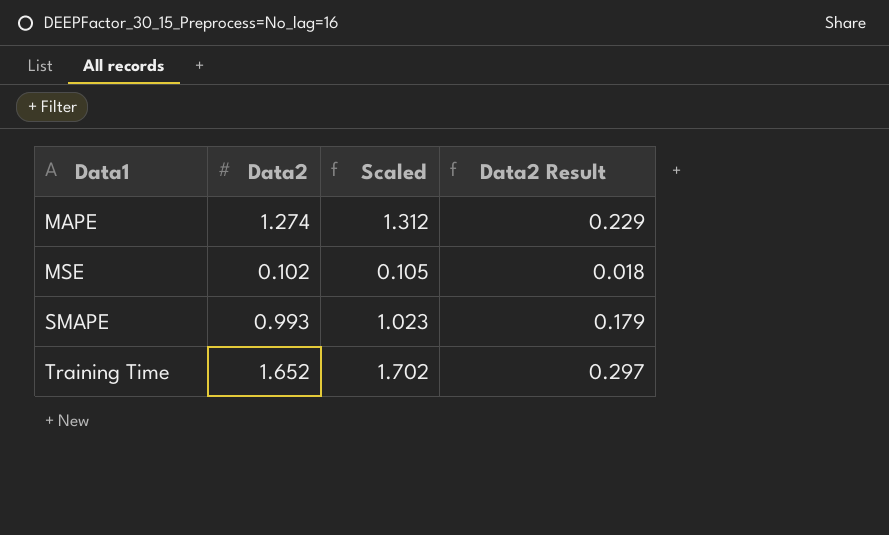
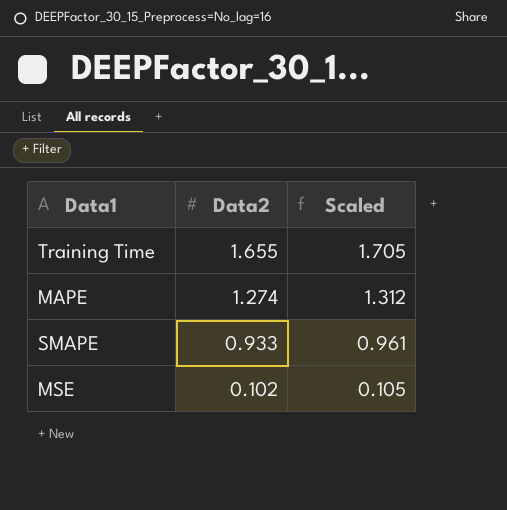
row order: Data1 ascending -> Data2 descending
column Data2 Result | formula: [Data2] * 0.18 -> none
Training Time | Data2: 1.652 -> 1.655
Training Time | Scaled: 1.702 -> 1.705
SMAPE | Data2: 0.993 -> 0.933
SMAPE | Scaled: 1.023 -> 0.961

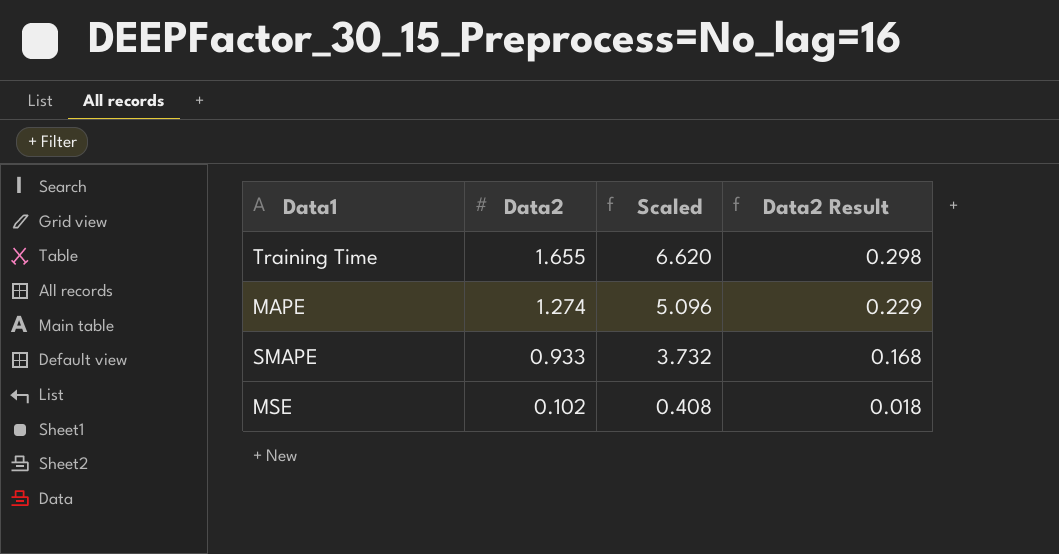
column Scaled | formula: [Data2] * 1.03 -> [Data2] * 4
column Data2 Result | formula: none -> [Data2] * 0.18

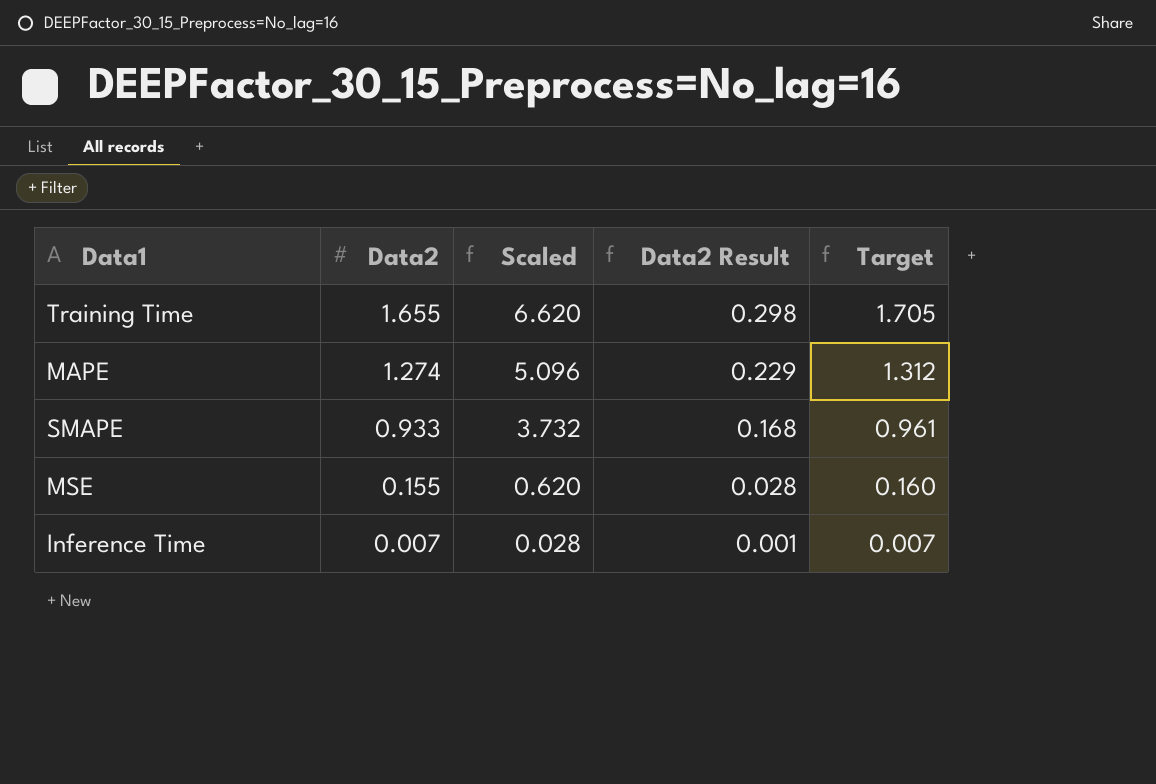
column Target | formula: none -> [Data2] * 1.03
MSE | Data2: 0.102 -> 0.155
MSE | Scaled: 0.408 -> 0.620
MSE | Data2 Result: 0.018 -> 0.028
row Inference Time: none -> 0.007 | 0.028 | 0.001 | 0.007

